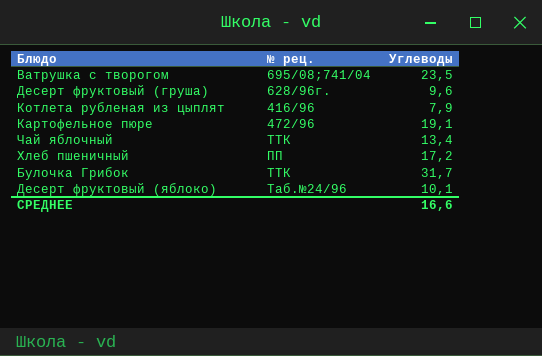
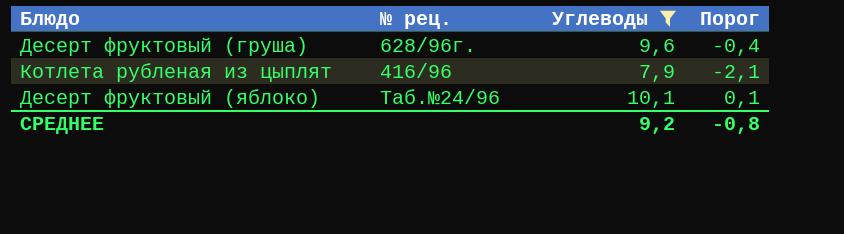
filter: none -> Углеводы <= 10,1
column Порог | formula: none -> [Углеводы] - 10
СРЕДНЕЕ | Углеводы: 16,6 -> 9,2

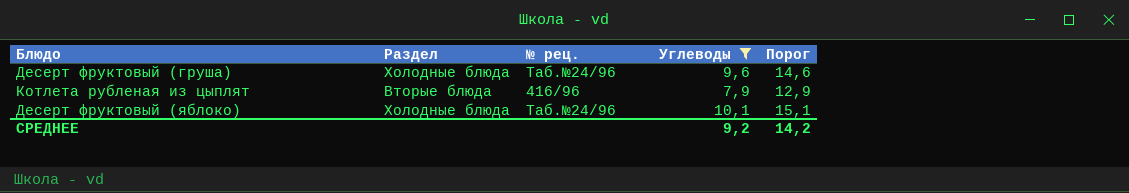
column Раздел | position: none -> 2
column Порог | formula: [Углеводы] - 10 -> [Углеводы] + 5
Десерт фруктовый (груша) | № рец.: 628/96г. -> Таб.№24/96
СРЕДНЕЕ | Порог: -0,8 -> 14,2

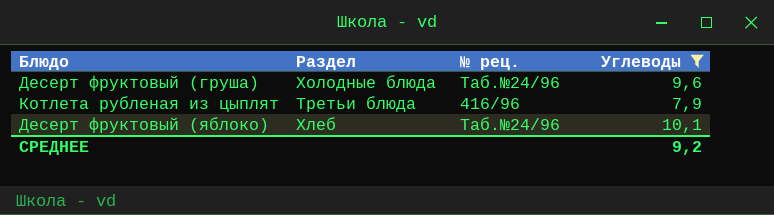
column Порог | formula: [Углеводы] + 5 -> none
Котлета рубленая из цыплят | Раздел: Вторые блюда -> Третьи блюда
Десерт фруктовый (яблоко) | Раздел: Холодные блюда -> Хлеб

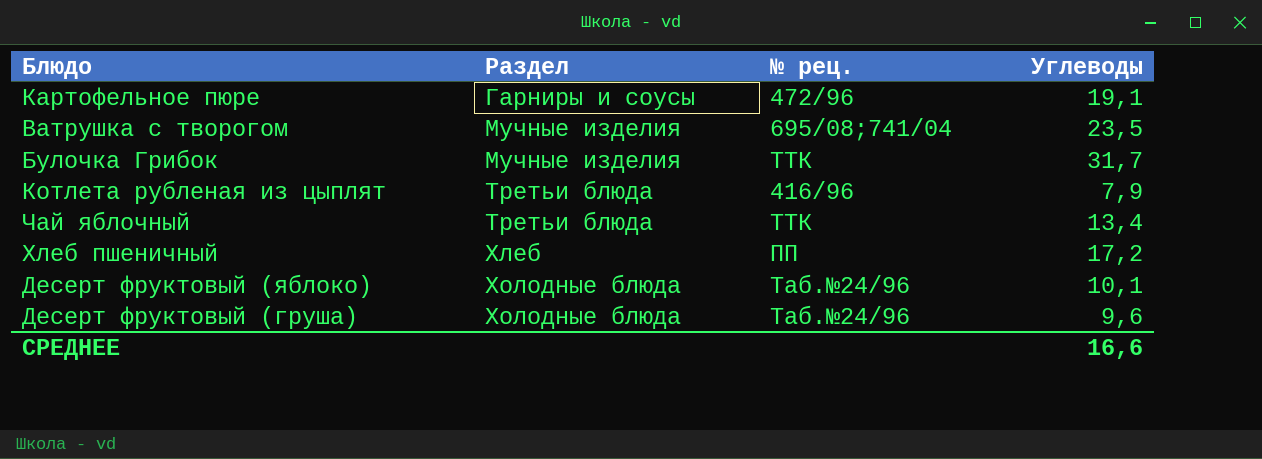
filter: Углеводы <= 10,1 -> none
row order: none -> Раздел ascending
Десерт фруктовый (яблоко) | Раздел: Хлеб -> Холодные блюда
СРЕДНЕЕ | Углеводы: 9,2 -> 16,6

